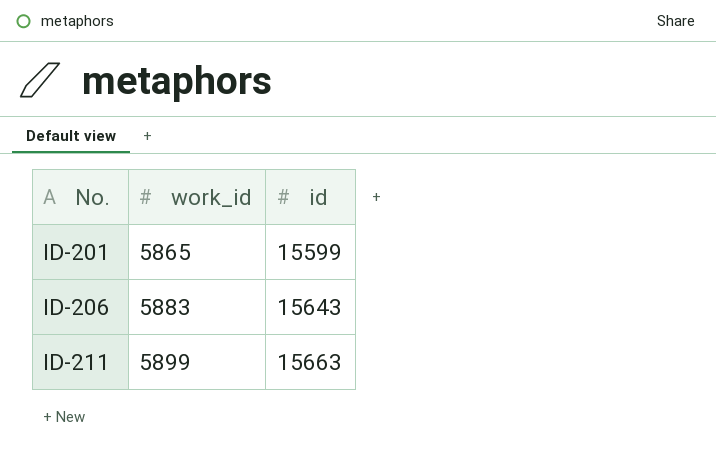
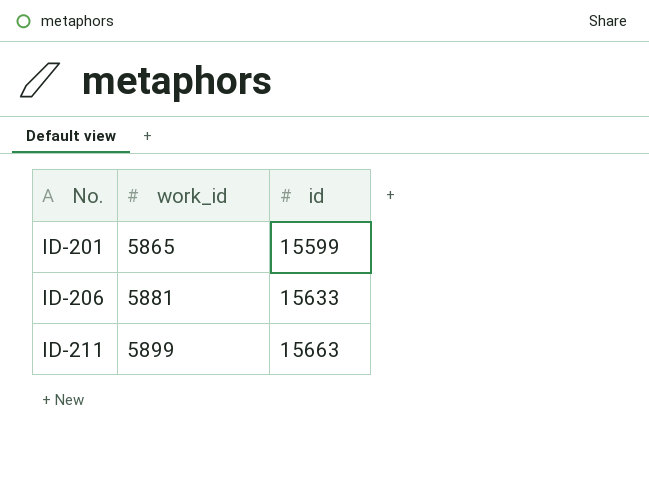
ID-206 | work_id: 5883 -> 5881
ID-206 | id: 15643 -> 15633

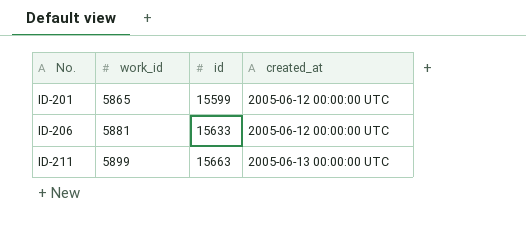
column created_at | position: none -> 4

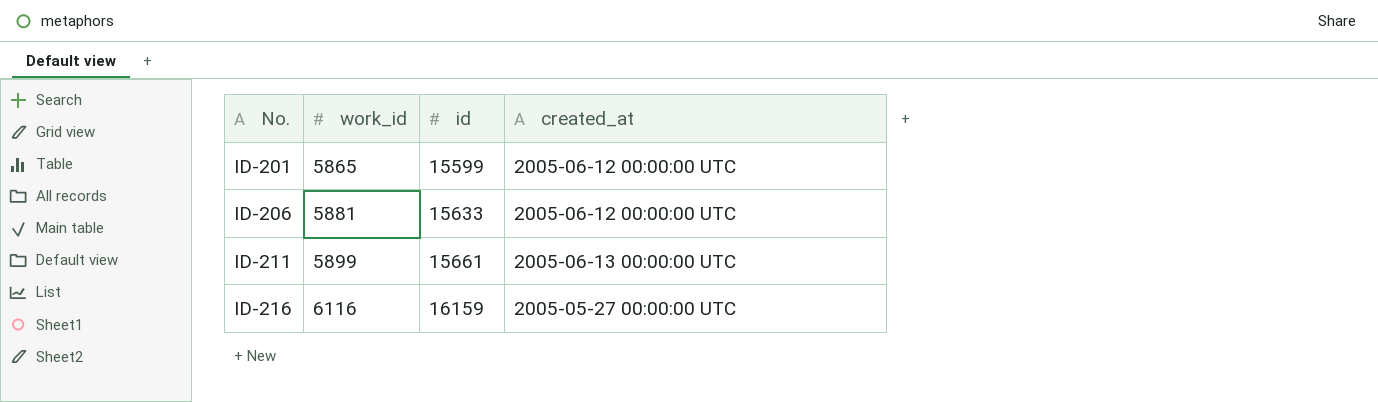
ID-211 | id: 15663 -> 15661
row ID-216: none -> 6116 | 16159 | 2005-05-27 00:00:00 UTC

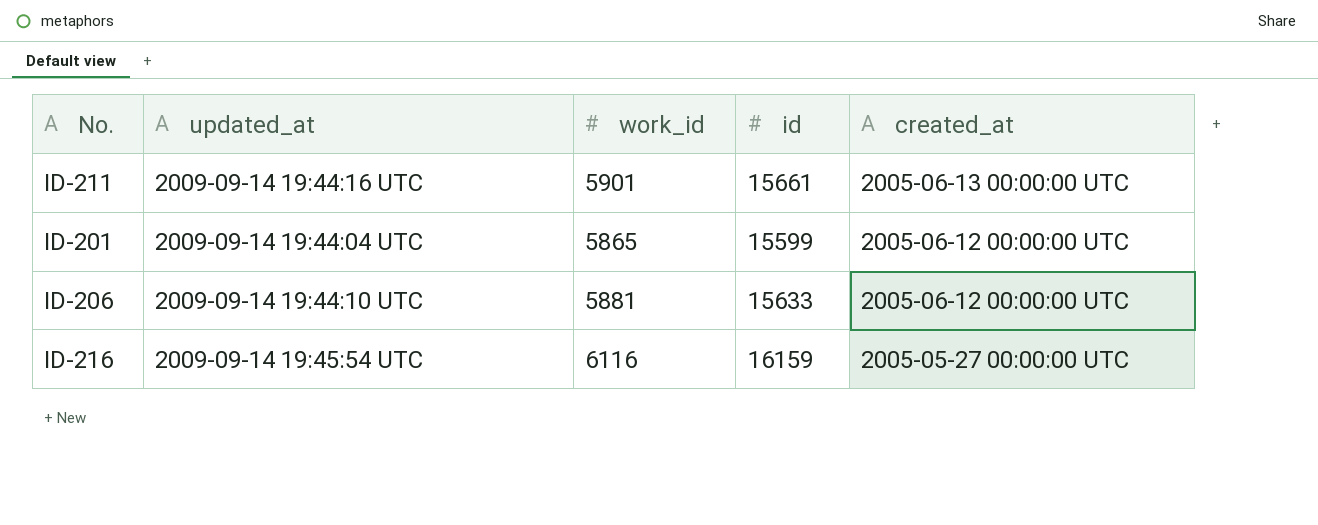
row order: No. ascending -> created_at descending
column updated_at | position: none -> 2
ID-211 | work_id: 5899 -> 5901

